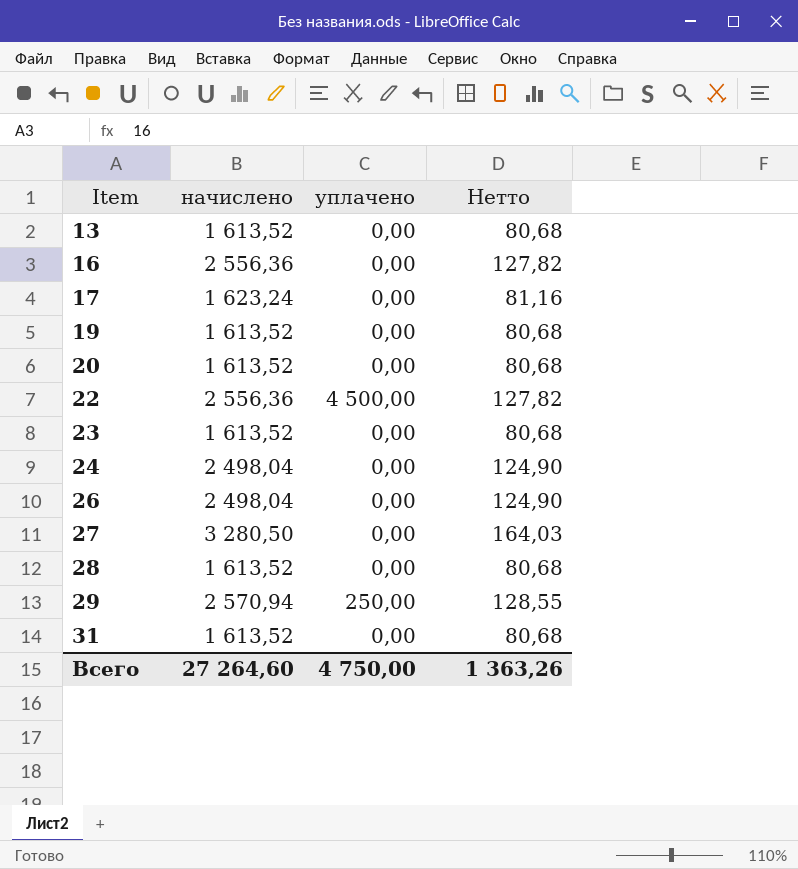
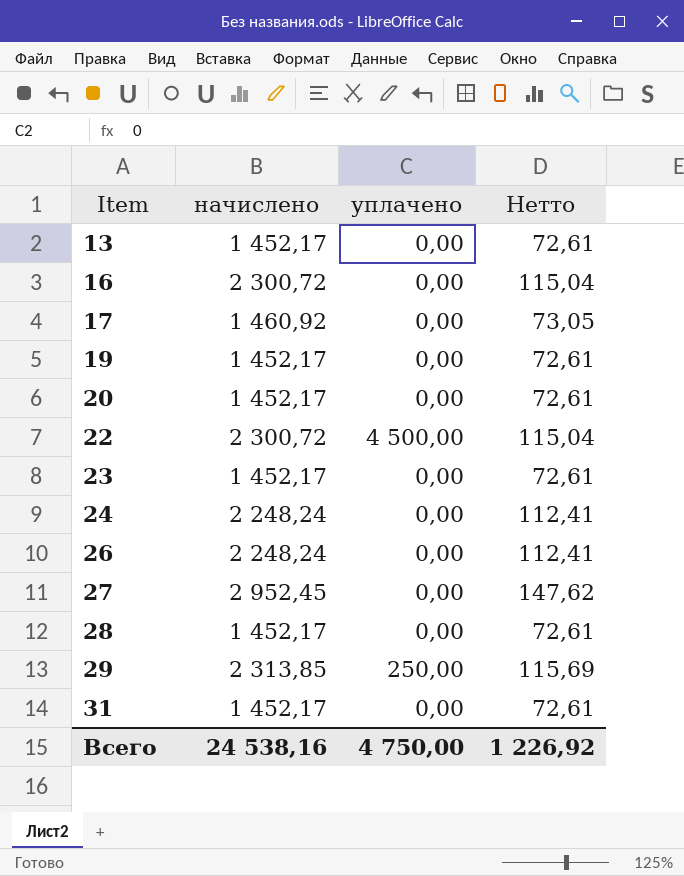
13 | начислено: 1 613,52 -> 1 452,17
13 | Нетто: 80,68 -> 72,61
16 | начислено: 2 556,36 -> 2 300,72
16 | Нетто: 127,82 -> 115,04
17 | начислено: 1 623,24 -> 1 460,92
17 | Нетто: 81,16 -> 73,05
19 | начислено: 1 613,52 -> 1 452,17
19 | Нетто: 80,68 -> 72,61
20 | начислено: 1 613,52 -> 1 452,17
20 | Нетто: 80,68 -> 72,61
22 | начислено: 2 556,36 -> 2 300,72
22 | Нетто: 127,82 -> 115,04
23 | начислено: 1 613,52 -> 1 452,17
23 | Нетто: 80,68 -> 72,61
24 | начислено: 2 498,04 -> 2 248,24
24 | Нетто: 124,90 -> 112,41
26 | начислено: 2 498,04 -> 2 248,24
26 | Нетто: 124,90 -> 112,41
27 | начислено: 3 280,50 -> 2 952,45
27 | Нетто: 164,03 -> 147,62
28 | начислено: 1 613,52 -> 1 452,17
28 | Нетто: 80,68 -> 72,61
29 | начислено: 2 570,94 -> 2 313,85
29 | Нетто: 128,55 -> 115,69
31 | начислено: 1 613,52 -> 1 452,17
31 | Нетто: 80,68 -> 72,61
Всего | начислено: 27 264,60 -> 24 538,16
Всего | Нетто: 1 363,26 -> 1 226,92

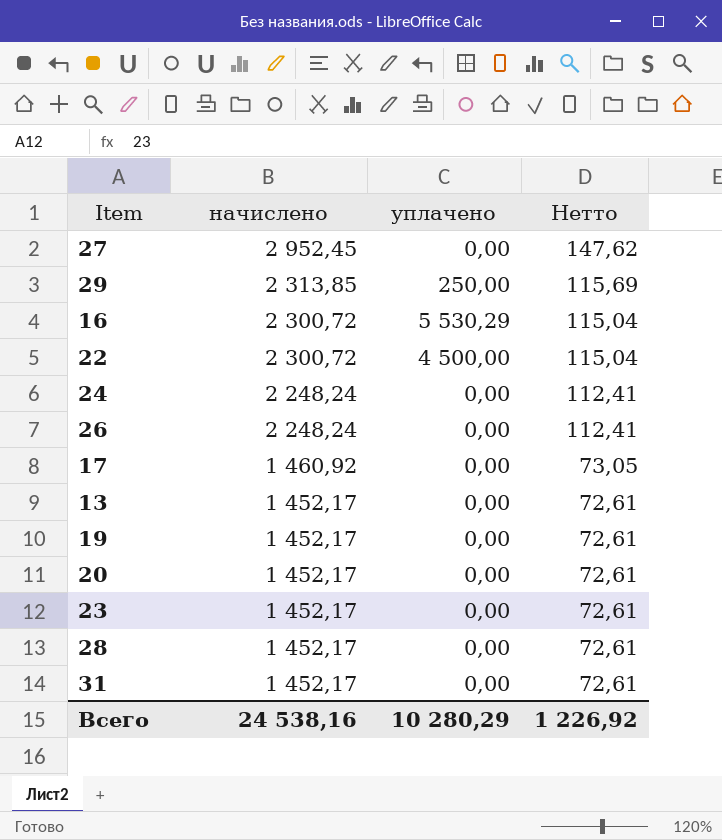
row order: Item ascending -> начислено descending
16 | уплачено: 0,00 -> 5 530,29
Всего | уплачено: 4 750,00 -> 10 280,29

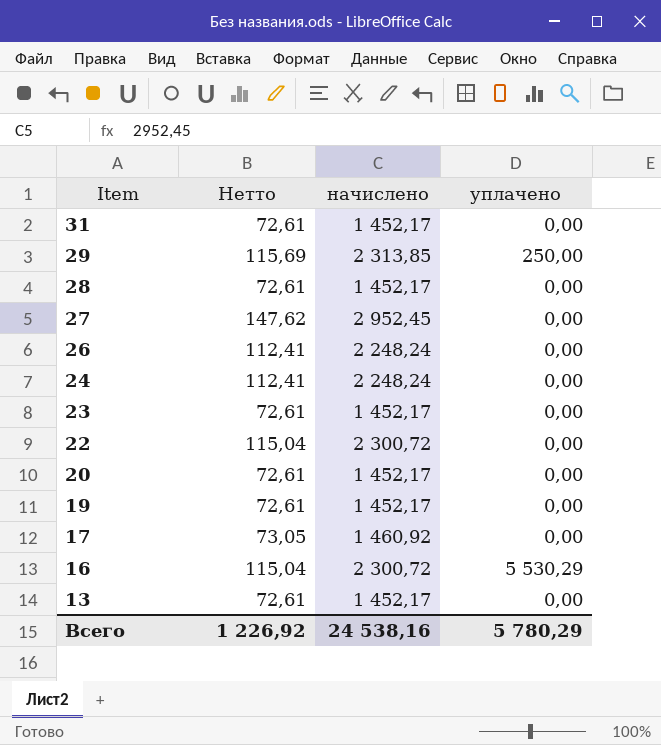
row order: начислено descending -> Item descending
column Нетто | position: 4 -> 2
22 | уплачено: 4 500,00 -> 0,00
Всего | уплачено: 10 280,29 -> 5 780,29

